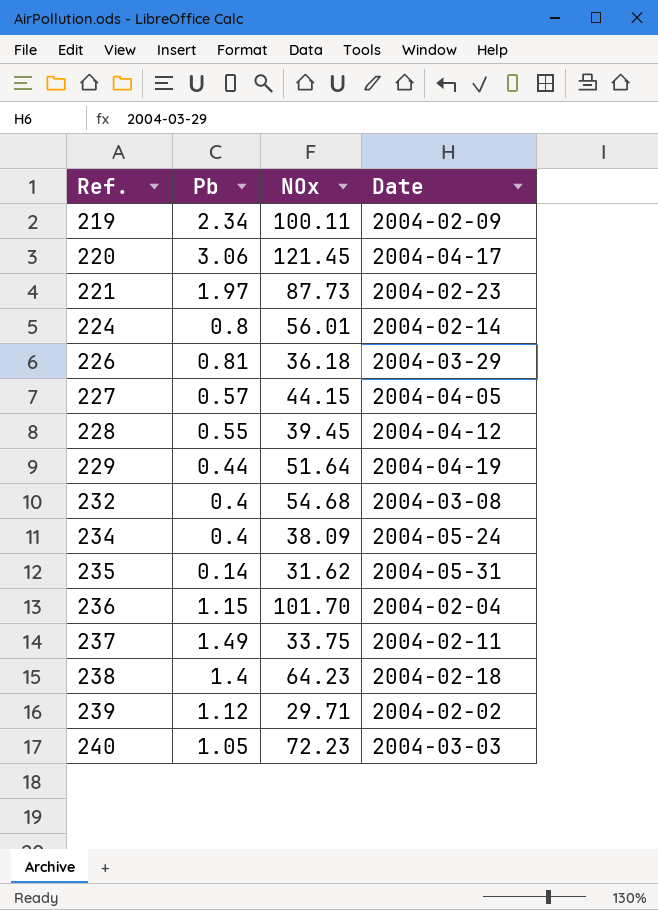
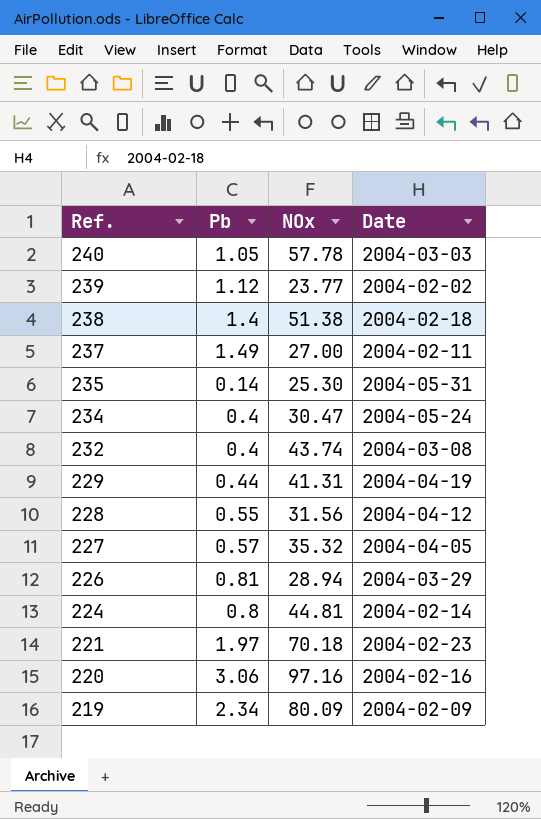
row order: Ref. ascending -> Ref. descending
row 236: 1.15 | 101.70 | 2004-02-04 -> none
240 | NOx: 72.23 -> 57.78
239 | NOx: 29.71 -> 23.77
238 | NOx: 64.23 -> 51.38
237 | NOx: 33.75 -> 27.00
235 | NOx: 31.62 -> 25.30
234 | NOx: 38.09 -> 30.47
232 | NOx: 54.68 -> 43.74
229 | NOx: 51.64 -> 41.31
228 | NOx: 39.45 -> 31.56
227 | NOx: 44.15 -> 35.32
226 | NOx: 36.18 -> 28.94
224 | NOx: 56.01 -> 44.81
221 | NOx: 87.73 -> 70.18
220 | NOx: 121.45 -> 97.16
220 | Date: 2004-04-17 -> 2004-02-16
219 | NOx: 100.11 -> 80.09

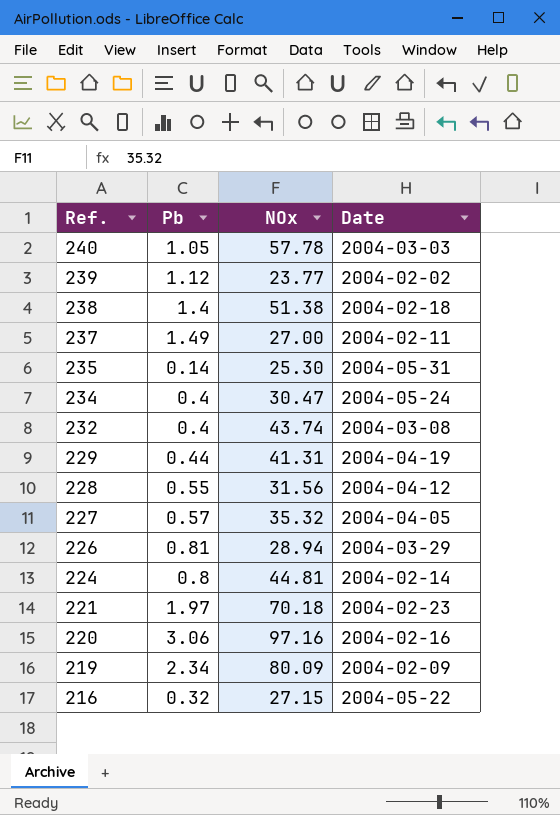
row 216: none -> 0.32 | 27.15 | 2004-05-22

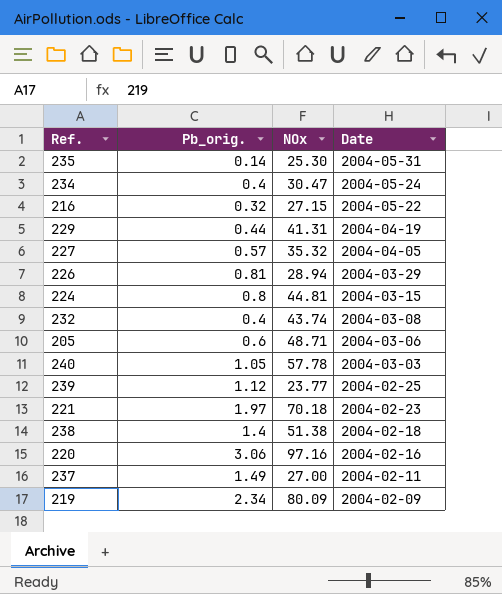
row order: Ref. descending -> Date descending
column name: Pb -> Pb_orig.
row 228: 0.55 | 31.56 | 2004-04-12 -> none
224 | Date: 2004-02-14 -> 2004-03-15
row 205: none -> 0.6 | 48.71 | 2004-03-06
239 | Date: 2004-02-02 -> 2004-02-25

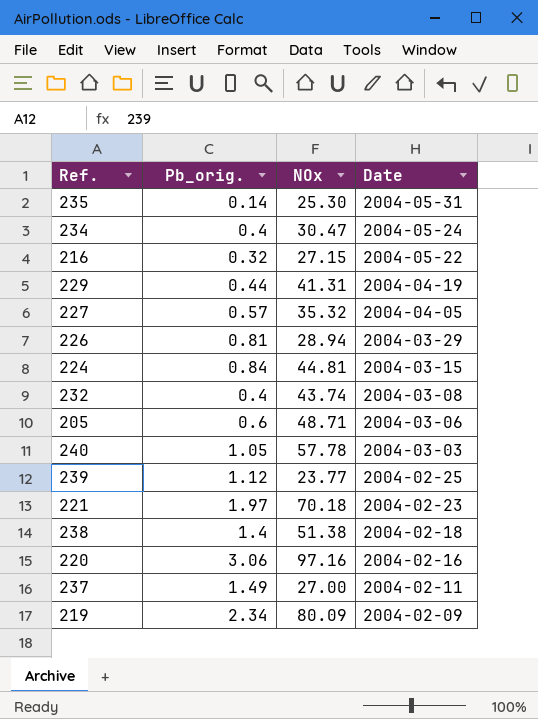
224 | Pb_orig.: 0.8 -> 0.84

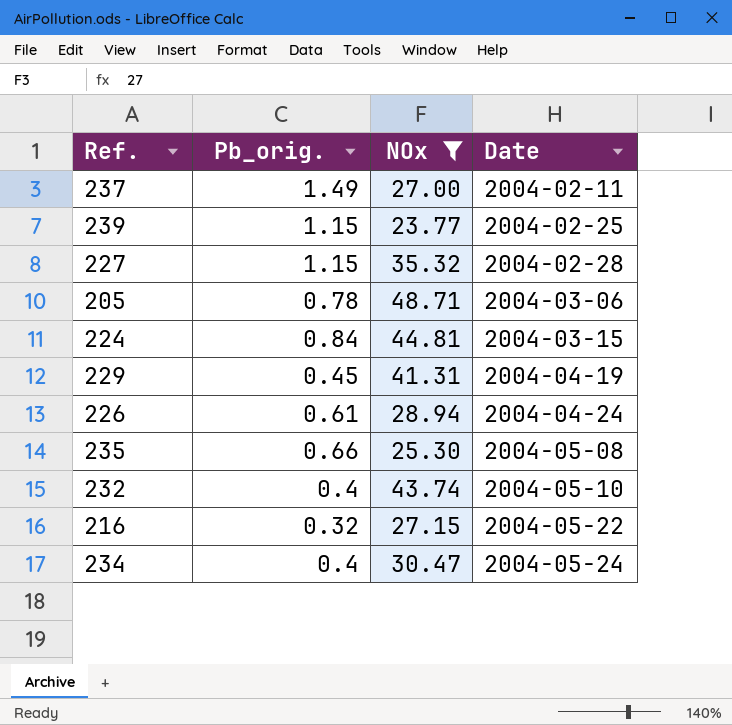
filter: none -> NOx <= 48.71
row order: Date descending -> Date ascending
239 | Pb_orig.: 1.12 -> 1.15
227 | Pb_orig.: 0.57 -> 1.15
227 | Date: 2004-04-05 -> 2004-02-28
205 | Pb_orig.: 0.6 -> 0.78
229 | Pb_orig.: 0.44 -> 0.45
226 | Pb_orig.: 0.81 -> 0.61
226 | Date: 2004-03-29 -> 2004-04-24
235 | Pb_orig.: 0.14 -> 0.66
235 | Date: 2004-05-31 -> 2004-05-08
232 | Date: 2004-03-08 -> 2004-05-10

